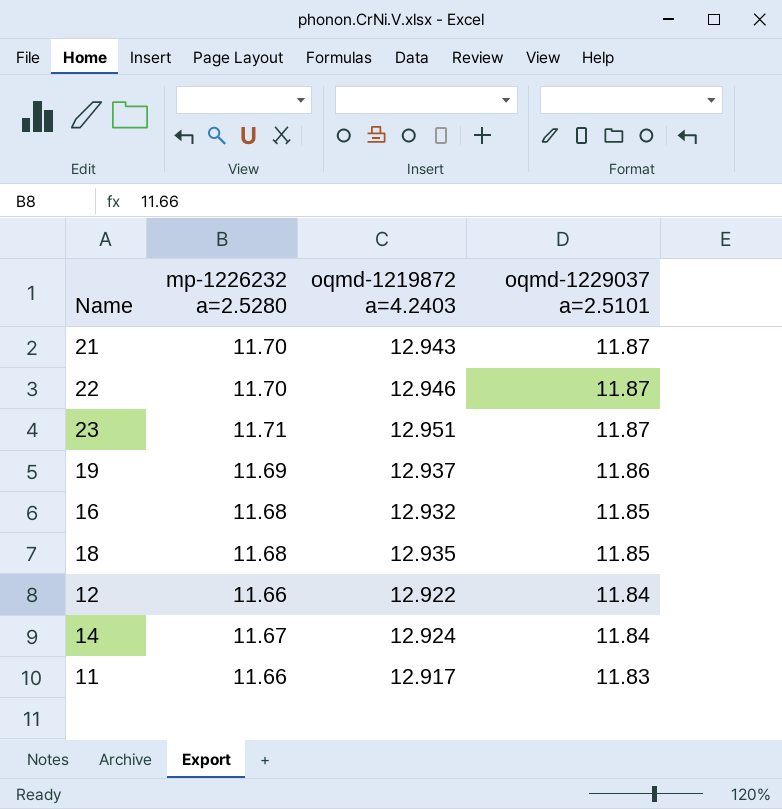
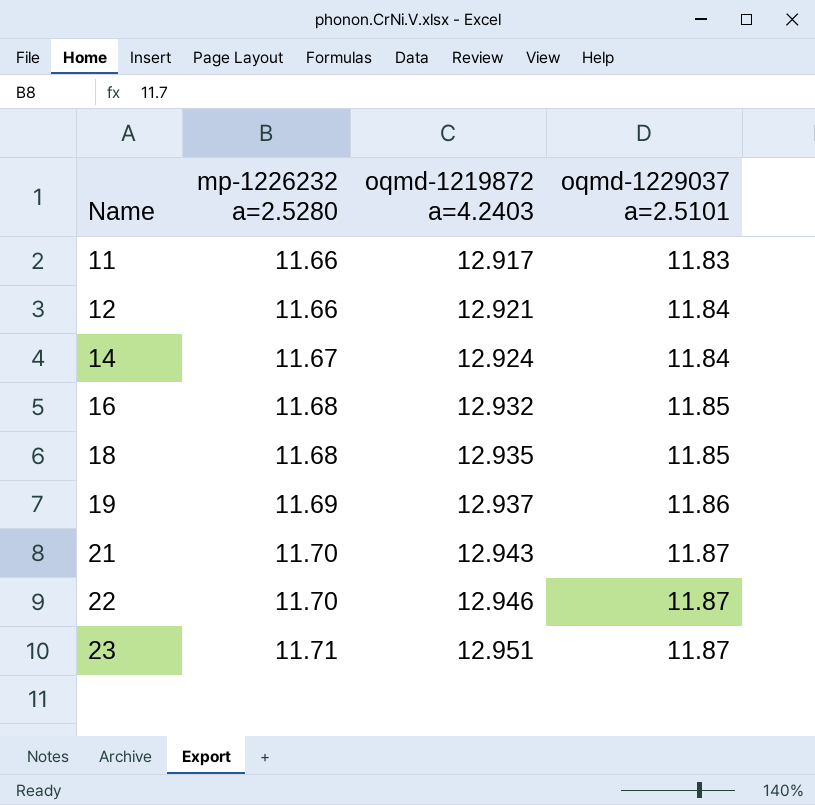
row order: oqmd-1229037 a=2.5101 descending -> Name ascending
12 | oqmd-1219872 a=4.2403: 12.922 -> 12.921

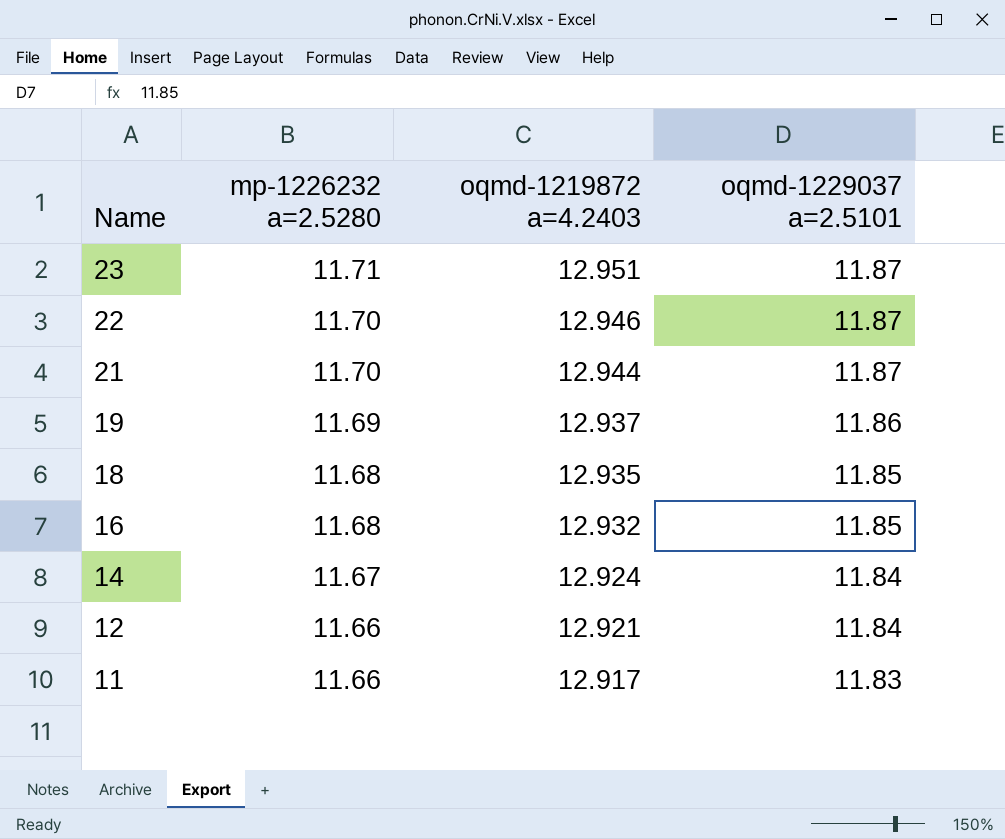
row order: Name ascending -> Name descending
21 | oqmd-1219872 a=4.2403: 12.943 -> 12.944

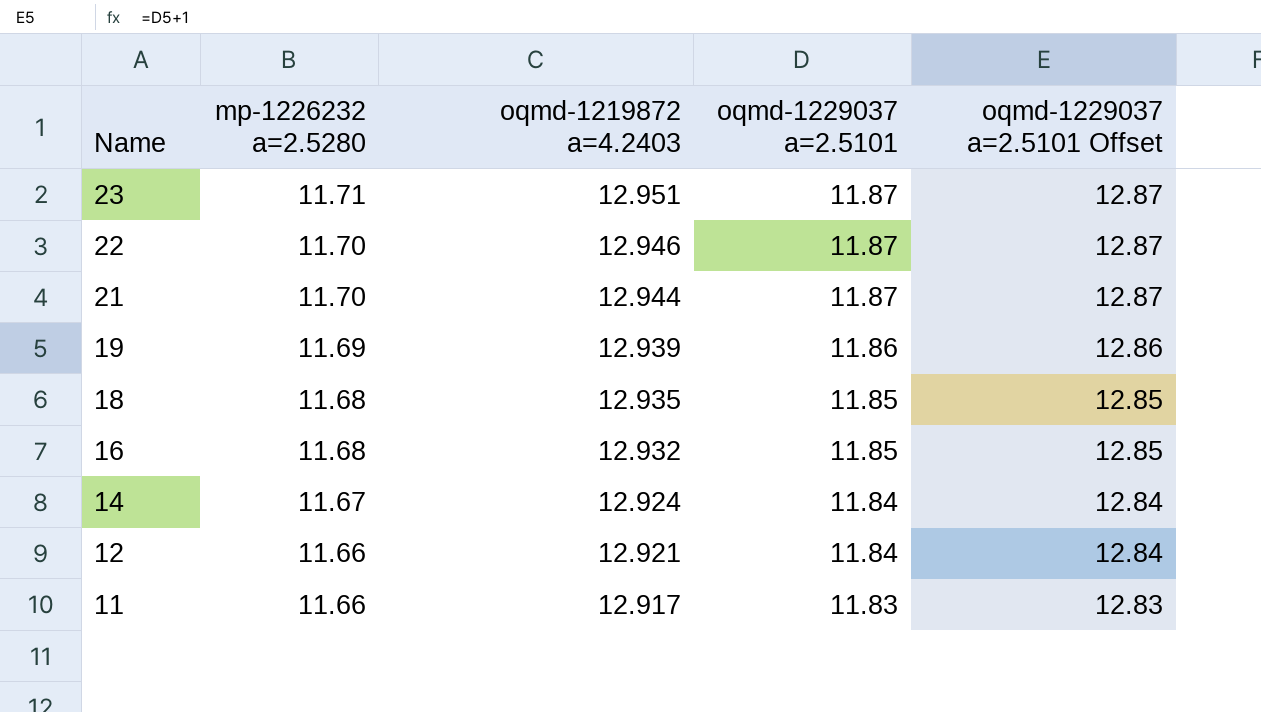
column oqmd-1229037 a=2.5101 Offset | formula: none -> [oqmd-1229037 a=2.5101] + 1
19 | oqmd-1219872 a=4.2403: 12.937 -> 12.939

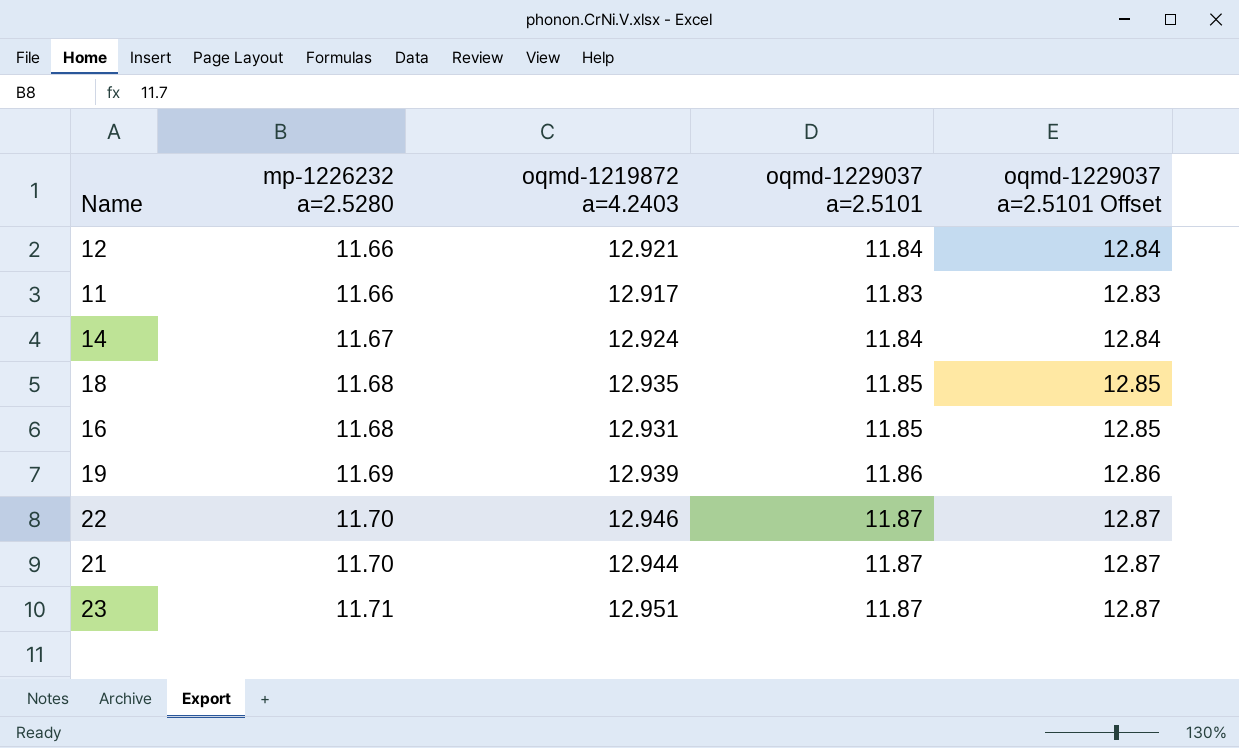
row order: Name descending -> mp-1226232 a=2.5280 ascending
16 | oqmd-1219872 a=4.2403: 12.932 -> 12.931

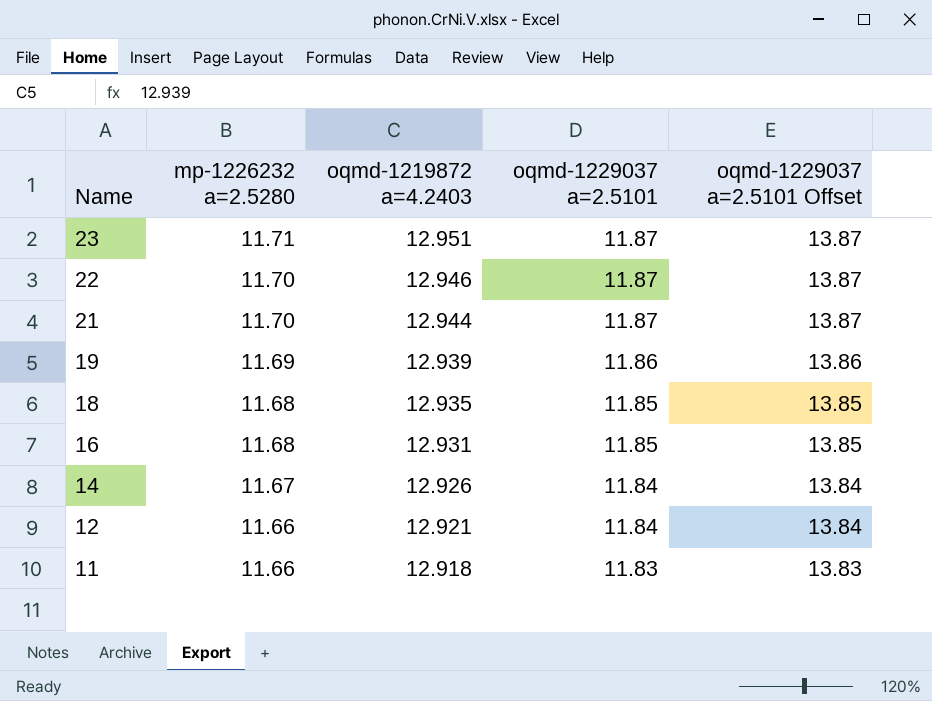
row order: mp-1226232 a=2.5280 ascending -> Name descending
column oqmd-1229037 a=2.5101 Offset | formula: [oqmd-1229037 a=2.5101] + 1 -> [oqmd-1229037 a=2.5101] + 2
14 | oqmd-1219872 a=4.2403: 12.924 -> 12.926
11 | oqmd-1219872 a=4.2403: 12.917 -> 12.918

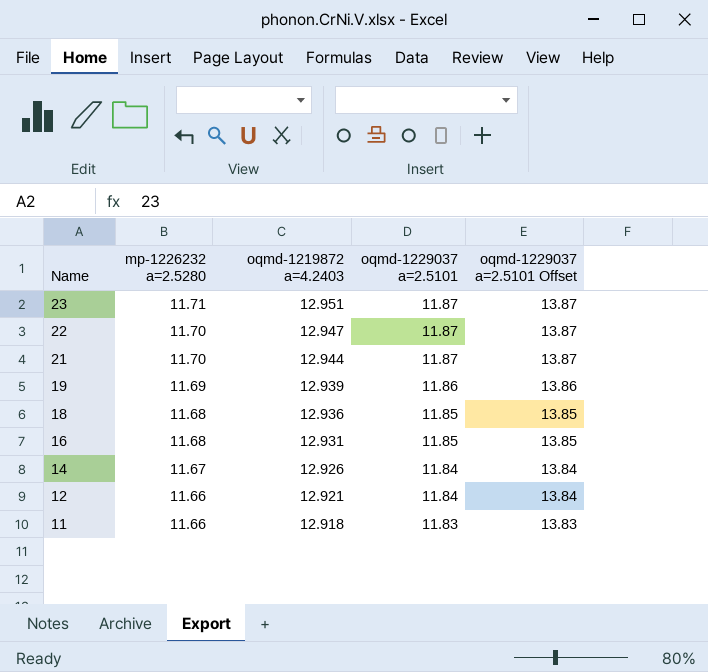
22 | oqmd-1219872 a=4.2403: 12.946 -> 12.947
18 | oqmd-1219872 a=4.2403: 12.935 -> 12.936

